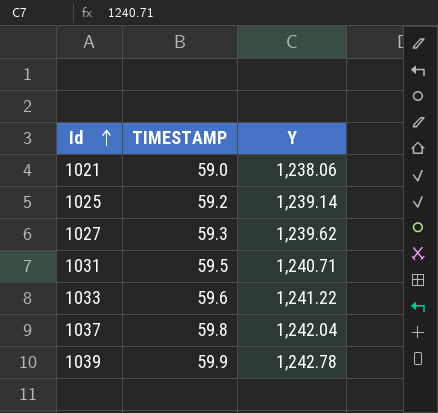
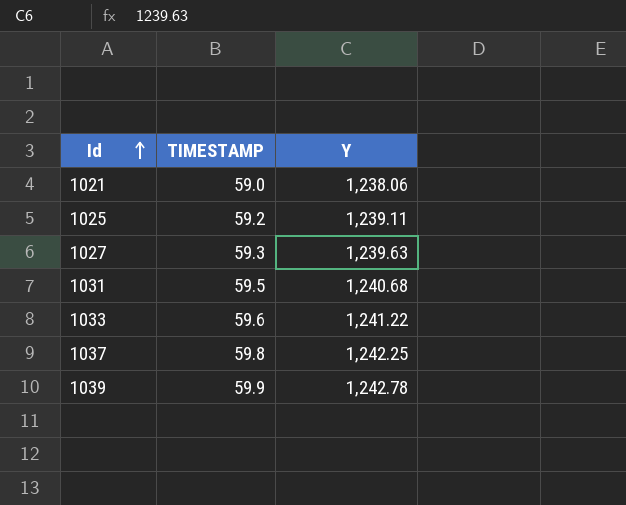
1025 | Y: 1,239.14 -> 1,239.11
1027 | Y: 1,239.62 -> 1,239.63
1031 | Y: 1,240.71 -> 1,240.68
1037 | Y: 1,242.04 -> 1,242.25

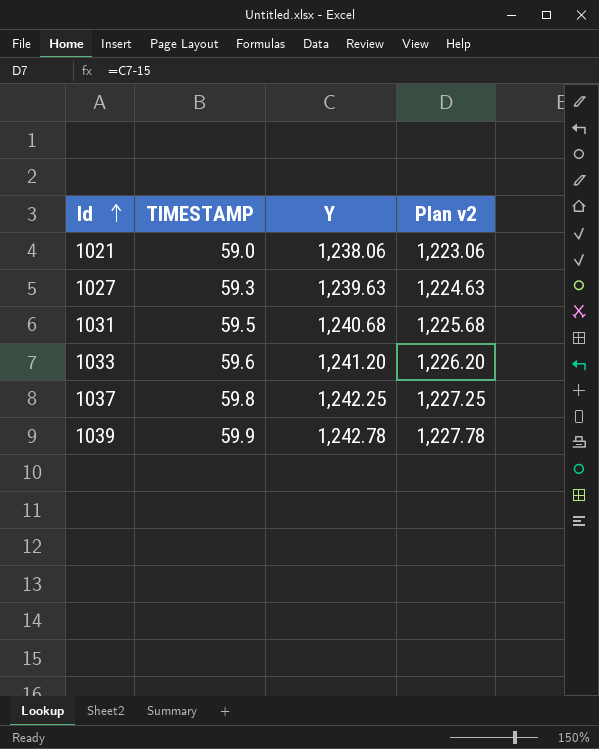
column Plan v2 | formula: none -> [Y] - 15
row 1025: 59.2 | 1,239.11 -> none
1033 | Y: 1,241.22 -> 1,241.20

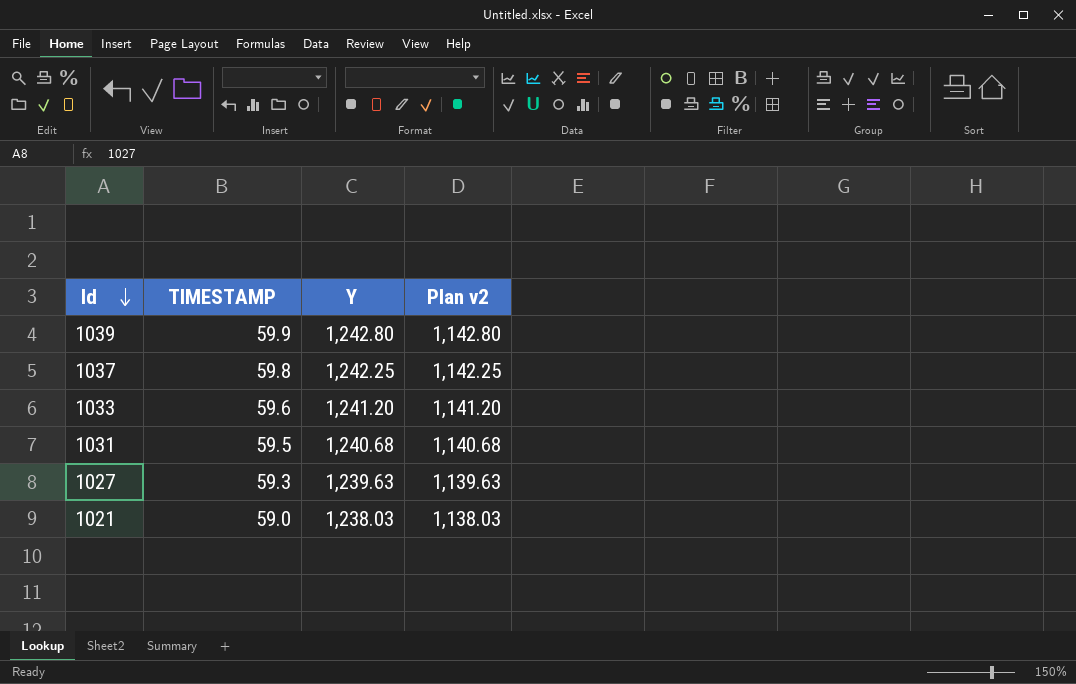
row order: Id ascending -> Id descending
column Plan v2 | formula: [Y] - 15 -> [Y] - 100
1039 | Y: 1,242.78 -> 1,242.80
1021 | Y: 1,238.06 -> 1,238.03

